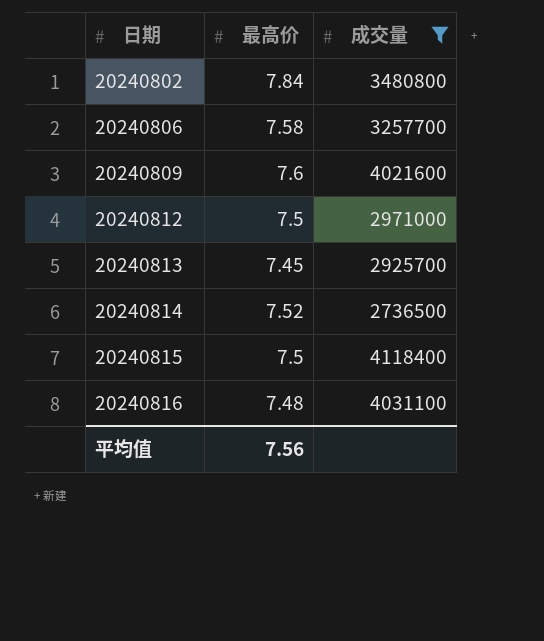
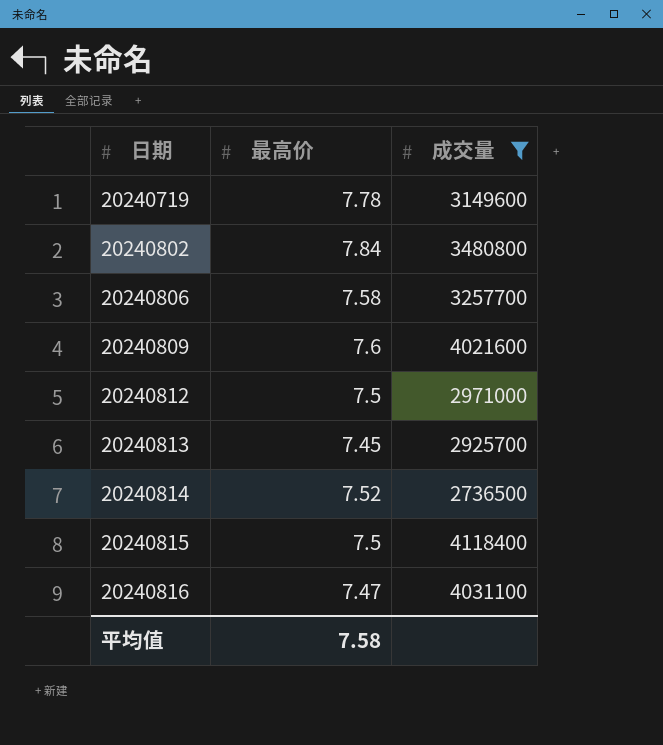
row 20240719: none -> 7.78 | 3149600
20240816 | 最高价: 7.48 -> 7.47
平均值 | 最高价: 7.56 -> 7.58

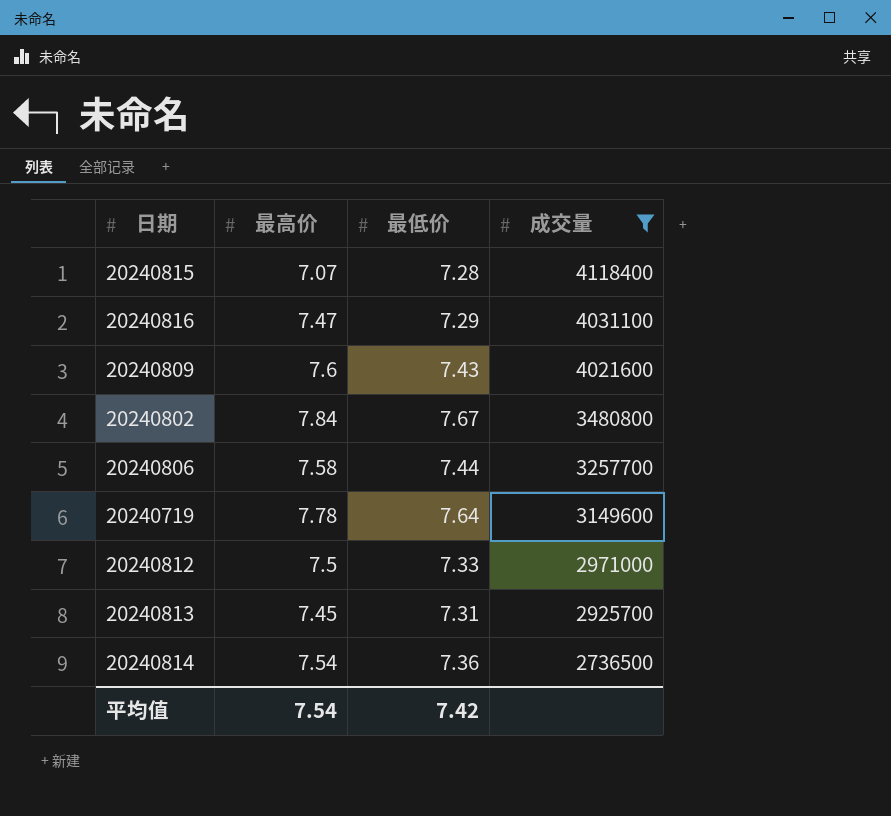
row order: 日期 ascending -> 成交量 descending
column 最低价 | position: none -> 3
20240815 | 最高价: 7.5 -> 7.07
20240814 | 最高价: 7.52 -> 7.54
平均值 | 最高价: 7.58 -> 7.54

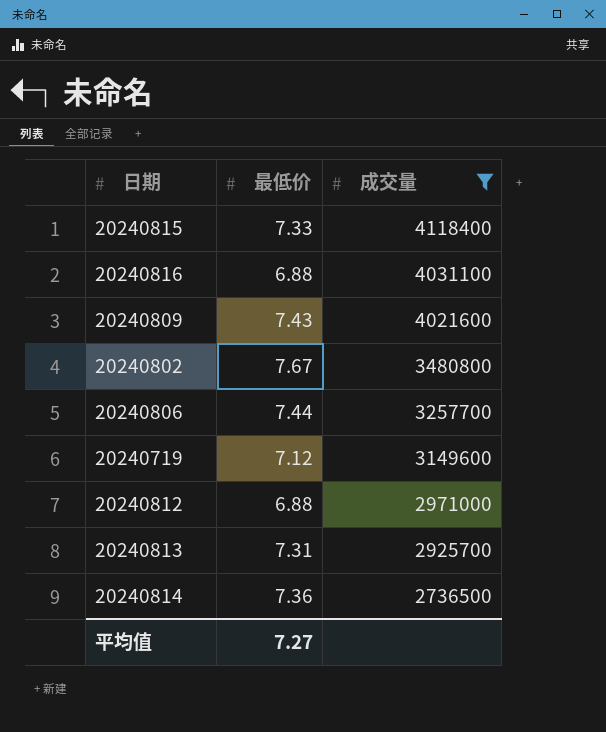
column 最高价 | position: 2 -> none
20240815 | 最低价: 7.28 -> 7.33
20240816 | 最低价: 7.29 -> 6.88
20240719 | 最低价: 7.64 -> 7.12
20240812 | 最低价: 7.33 -> 6.88
平均值 | 最低价: 7.42 -> 7.27

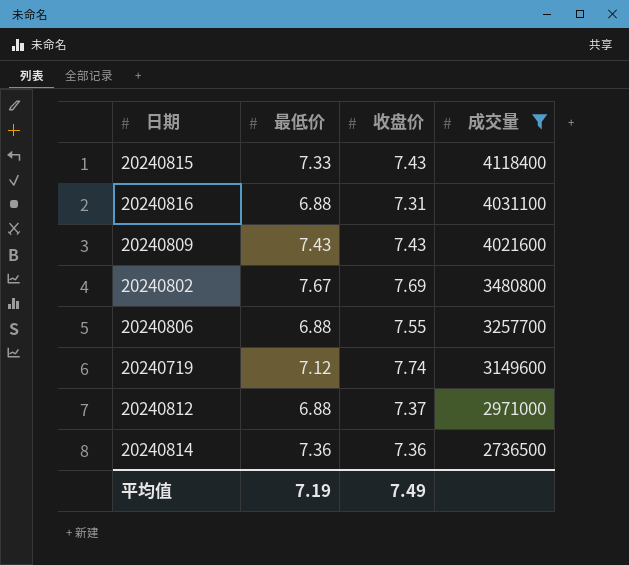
column 收盘价 | position: none -> 3
row 20240813: 7.31 | 2925700 -> none
20240806 | 最低价: 7.44 -> 6.88
平均值 | 最低价: 7.27 -> 7.19

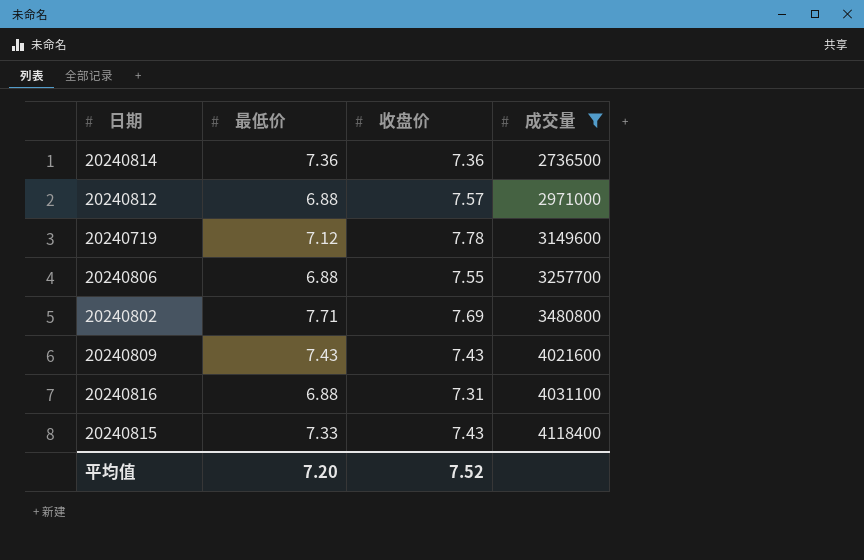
row order: 成交量 descending -> 成交量 ascending
20240812 | 收盘价: 7.37 -> 7.57
20240719 | 收盘价: 7.74 -> 7.78
20240802 | 最低价: 7.67 -> 7.71
平均值 | 最低价: 7.19 -> 7.20
平均值 | 收盘价: 7.49 -> 7.52

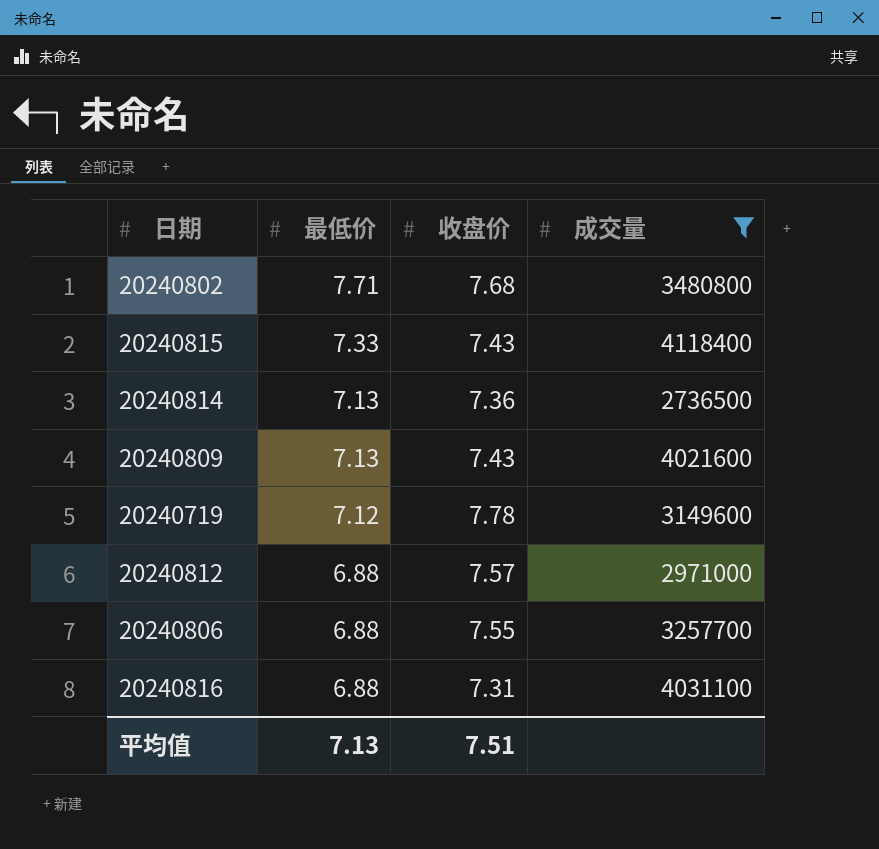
row order: 成交量 ascending -> 最低价 descending
20240802 | 收盘价: 7.69 -> 7.68
20240814 | 最低价: 7.36 -> 7.13
20240809 | 最低价: 7.43 -> 7.13
平均值 | 最低价: 7.20 -> 7.13
平均值 | 收盘价: 7.52 -> 7.51

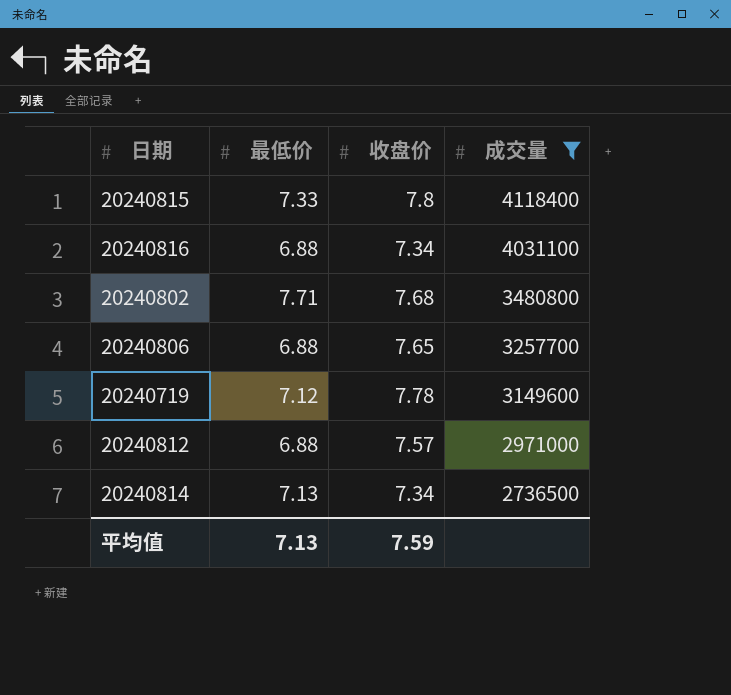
row order: 最低价 descending -> 成交量 descending
row 20240809: 7.13 | 7.43 | 4021600 -> none
20240815 | 收盘价: 7.43 -> 7.8
20240816 | 收盘价: 7.31 -> 7.34
20240806 | 收盘价: 7.55 -> 7.65
20240814 | 收盘价: 7.36 -> 7.34
平均值 | 收盘价: 7.51 -> 7.59

